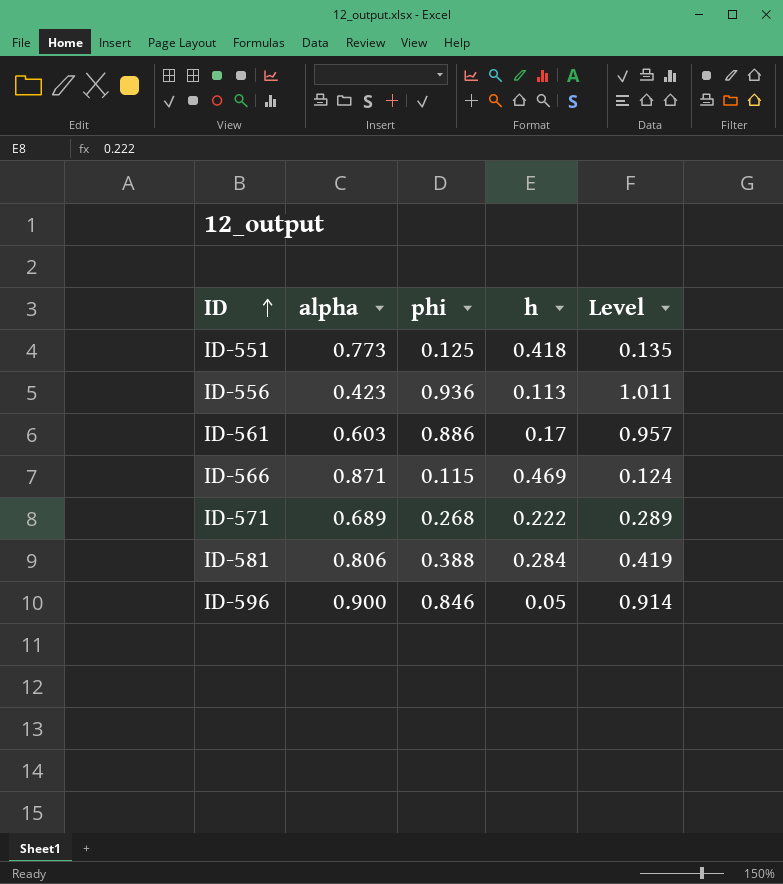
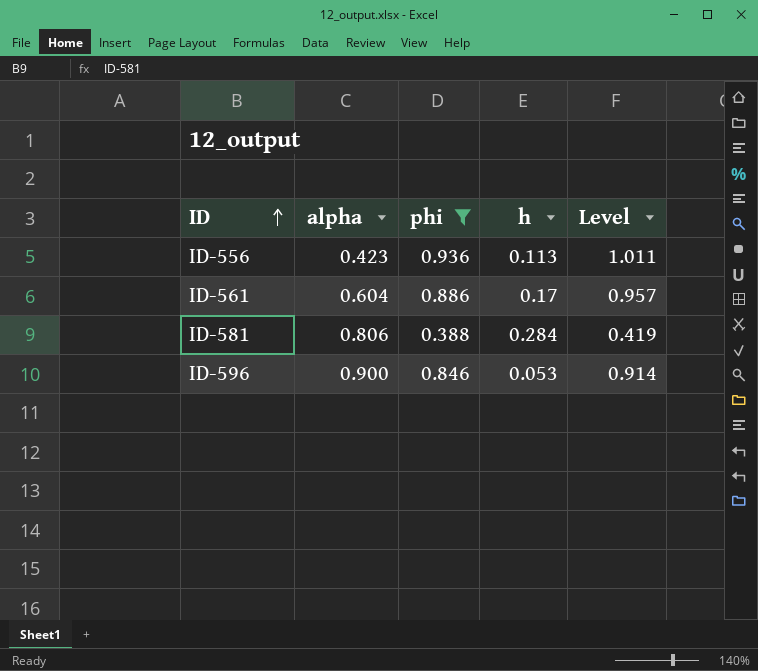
filter: none -> phi >= 0.388
ID-561 | alpha: 0.603 -> 0.604
ID-596 | h: 0.05 -> 0.053

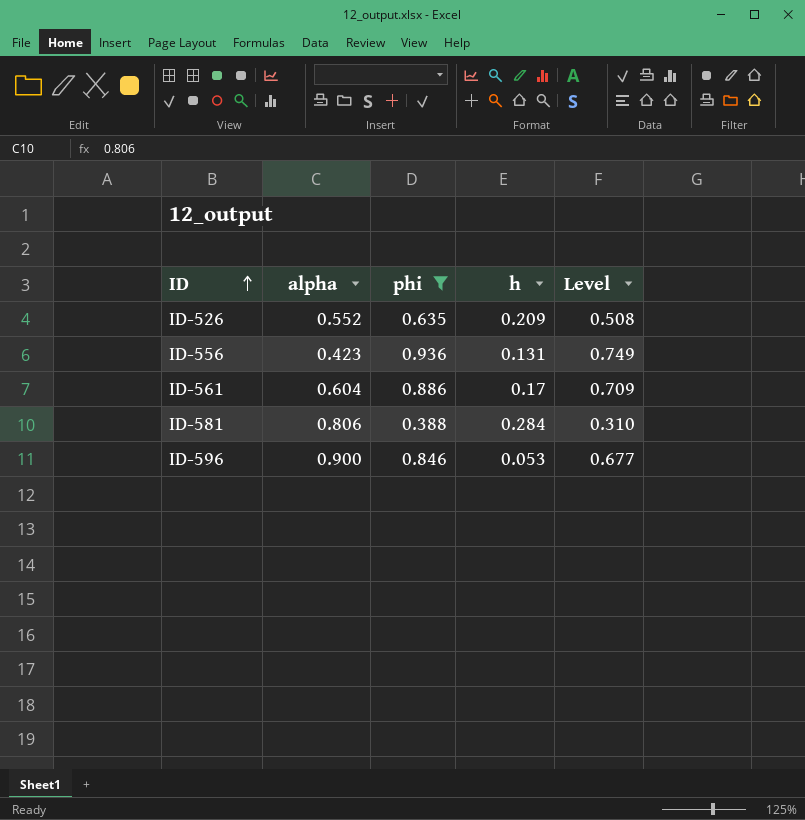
column Level | formula: [phi] * 1.08 -> [phi] * 0.8
row ID-526: none -> 0.552 | 0.635 | 0.209 | 0.508
ID-556 | h: 0.113 -> 0.131

